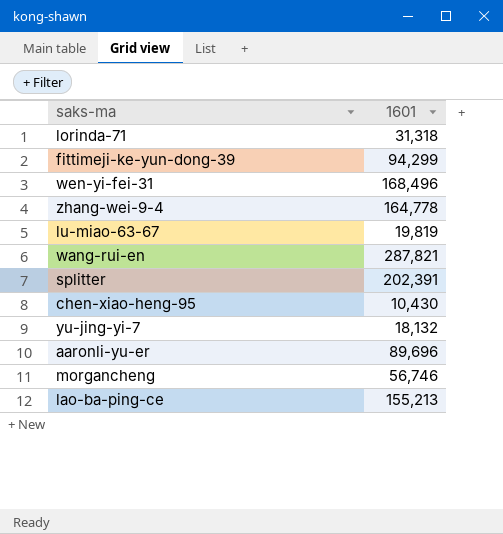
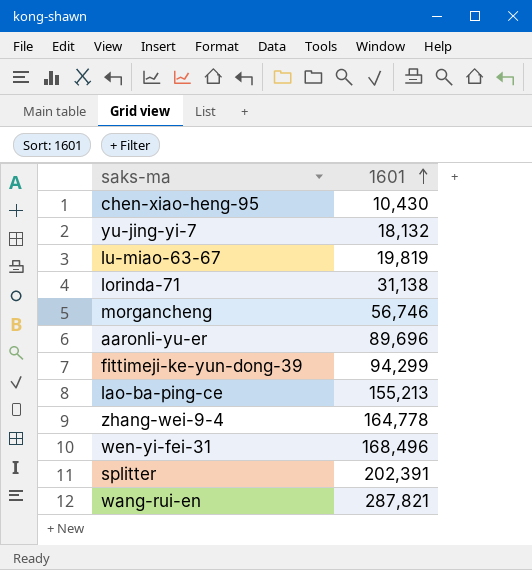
row order: none -> 1601 ascending
lorinda-71 | 1601: 31,318 -> 31,138

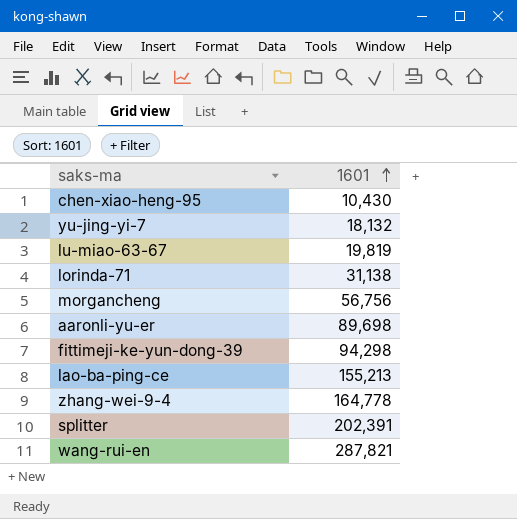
row wen-yi-fei-31: 168,496 -> none
morgancheng | 1601: 56,746 -> 56,756
aaronli-yu-er | 1601: 89,696 -> 89,698
fittimeji-ke-yun-dong-39 | 1601: 94,299 -> 94,298

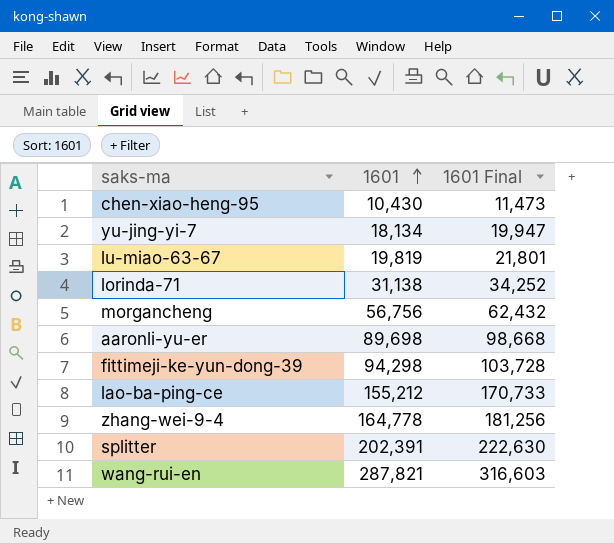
column 1601 Final | formula: none -> [1601] * 1.1
yu-jing-yi-7 | 1601: 18,132 -> 18,134
lao-ba-ping-ce | 1601: 155,213 -> 155,212

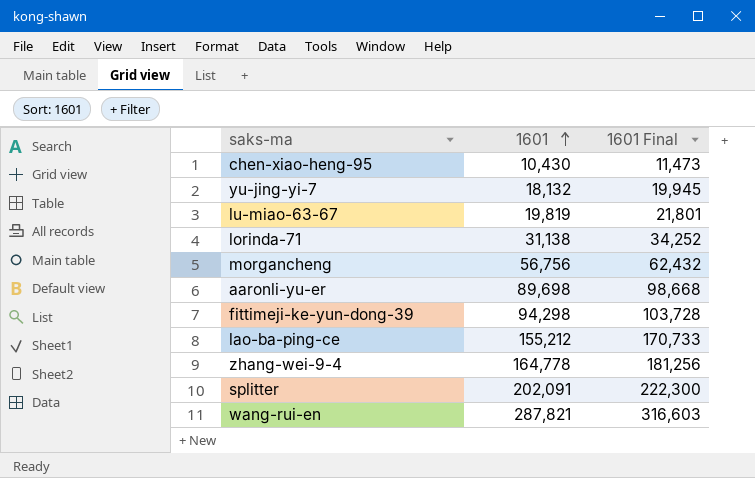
yu-jing-yi-7 | 1601: 18,134 -> 18,132
yu-jing-yi-7 | 1601 Final: 19,947 -> 19,945
splitter | 1601: 202,391 -> 202,091
splitter | 1601 Final: 222,630 -> 222,300

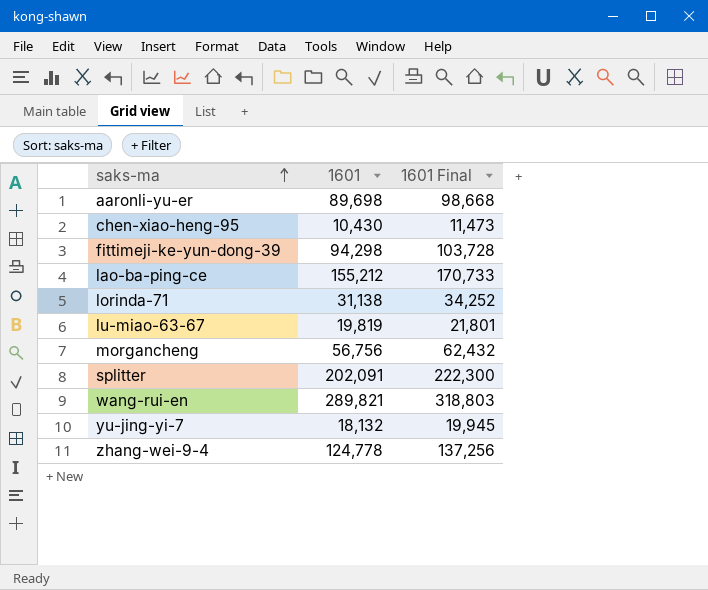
row order: 1601 ascending -> saks-ma ascending
wang-rui-en | 1601: 287,821 -> 289,821
wang-rui-en | 1601 Final: 316,603 -> 318,803
zhang-wei-9-4 | 1601: 164,778 -> 124,778
zhang-wei-9-4 | 1601 Final: 181,256 -> 137,256

